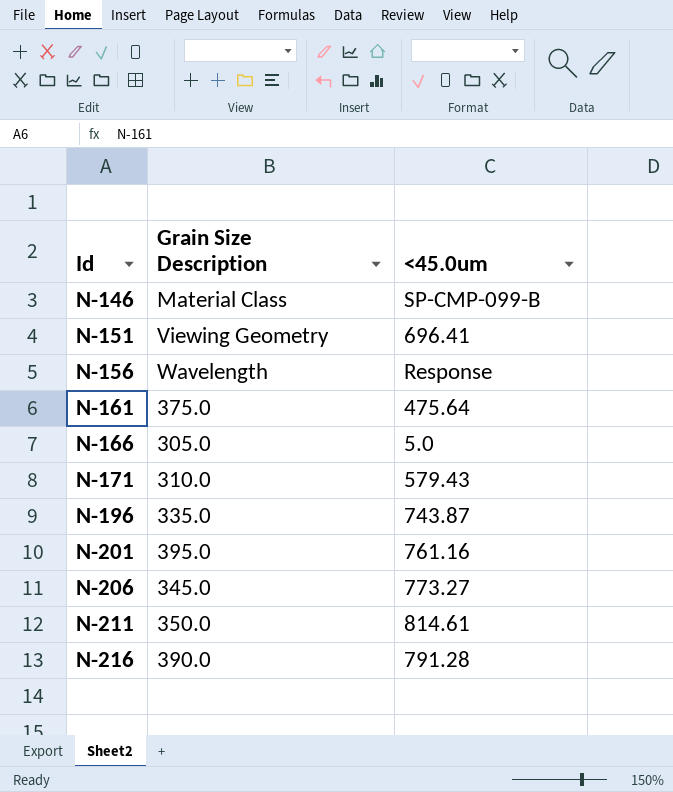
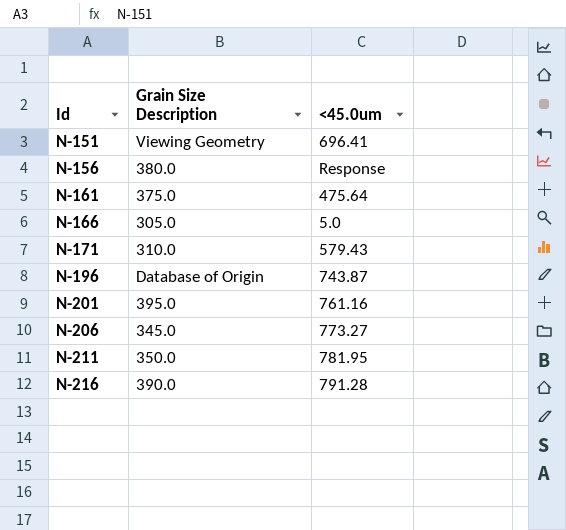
row N-146: Material Class | SP-CMP-099-B -> none
N-156 | Grain Size Description: Wavelength -> 380.0
N-196 | Grain Size Description: 335.0 -> Database of Origin
N-211 | <45.0um: 814.61 -> 781.95

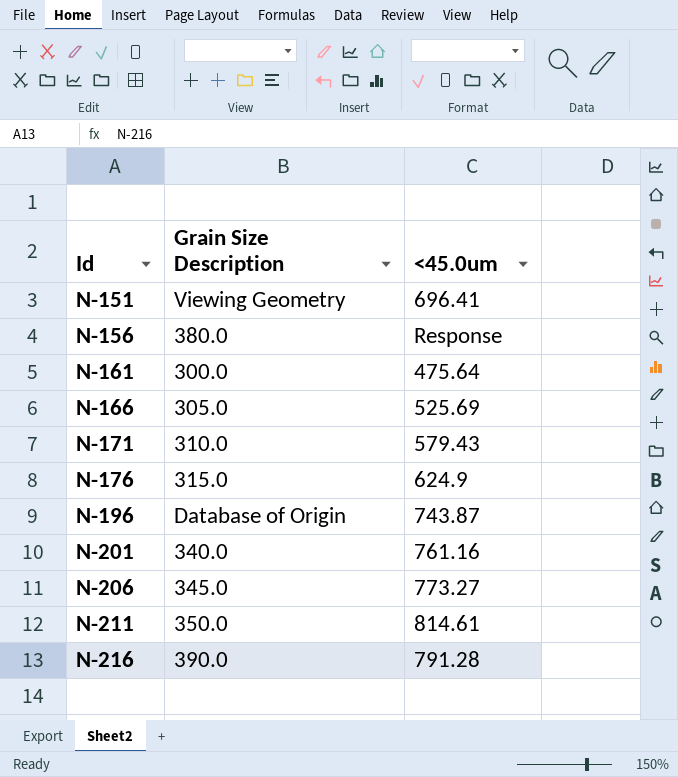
N-161 | Grain Size Description: 375.0 -> 300.0
N-166 | <45.0um: 5.0 -> 525.69
row N-176: none -> 315.0 | 624.9
N-201 | Grain Size Description: 395.0 -> 340.0
N-211 | <45.0um: 781.95 -> 814.61

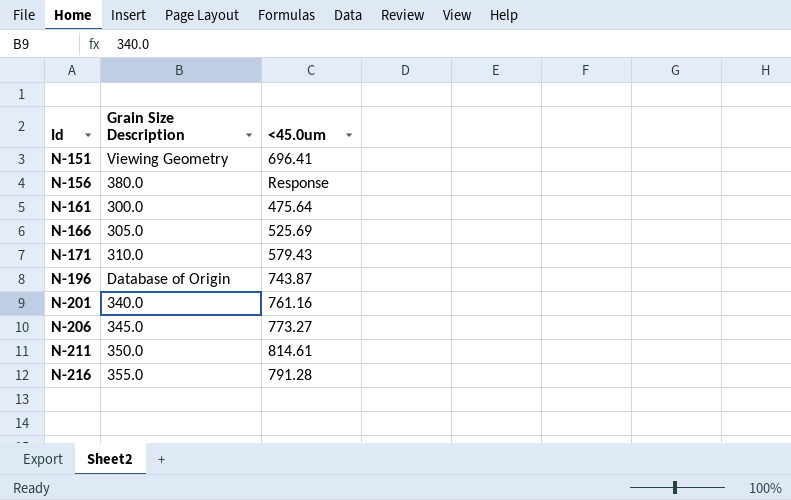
row N-176: 315.0 | 624.9 -> none
N-216 | Grain Size Description: 390.0 -> 355.0

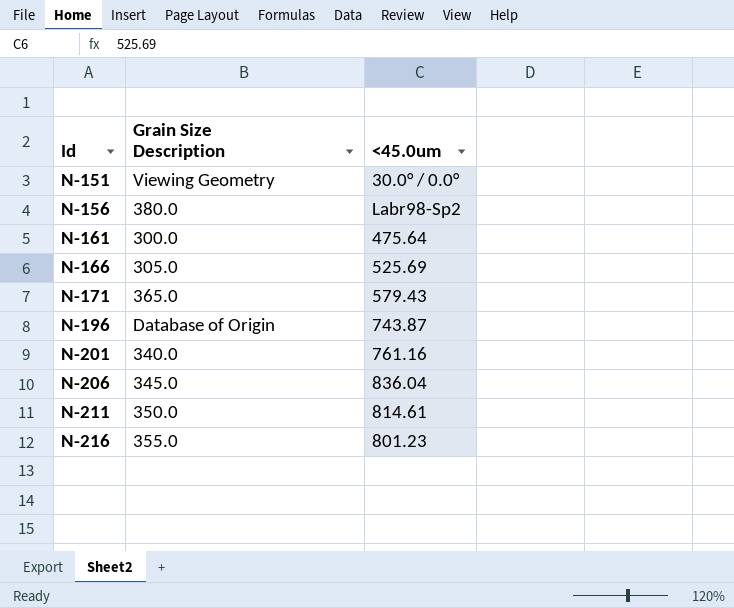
N-151 | <45.0um: 696.41 -> 30.0° / 0.0°
N-156 | <45.0um: Response -> Labr98-Sp2
N-171 | Grain Size Description: 310.0 -> 365.0
N-206 | <45.0um: 773.27 -> 836.04
N-216 | <45.0um: 791.28 -> 801.23

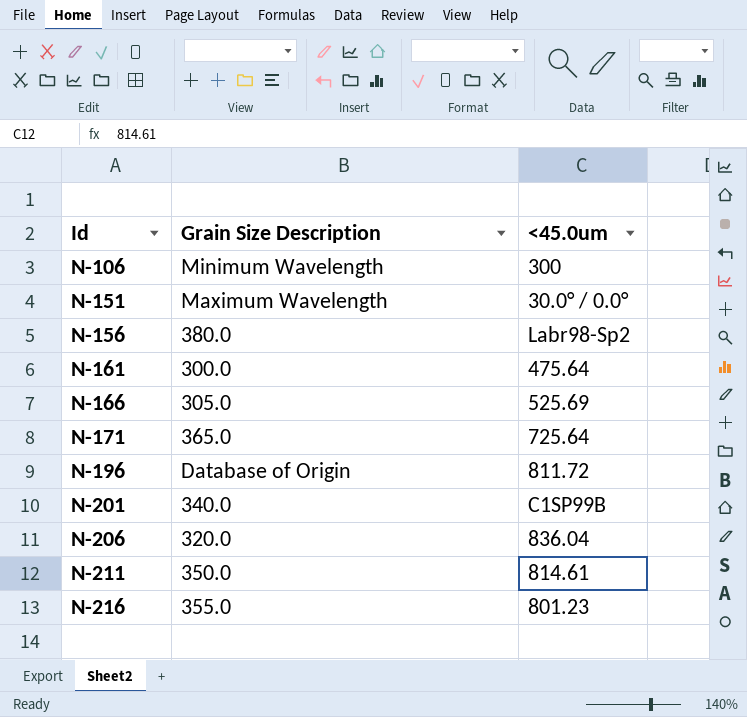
row N-106: none -> Minimum Wavelength | 300
N-151 | Grain Size Description: Viewing Geometry -> Maximum Wavelength
N-171 | <45.0um: 579.43 -> 725.64
N-196 | <45.0um: 743.87 -> 811.72
N-201 | <45.0um: 761.16 -> C1SP99B
N-206 | Grain Size Description: 345.0 -> 320.0

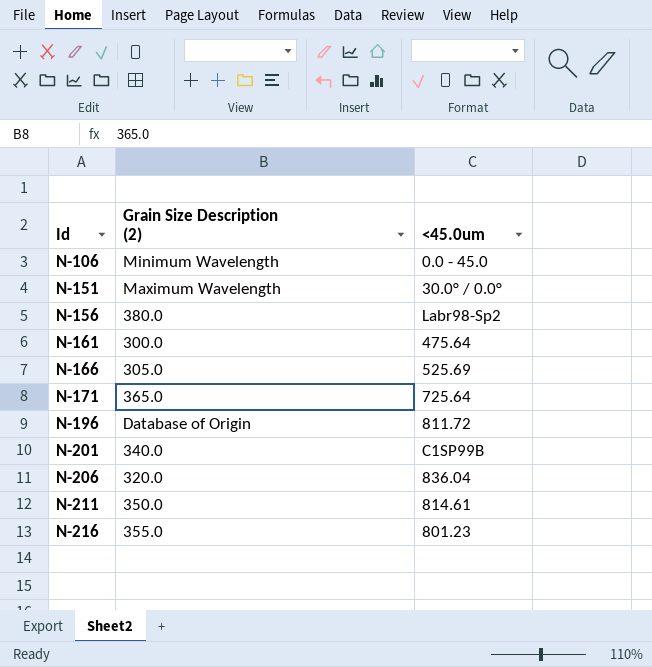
column name: Grain Size Description -> Grain Size Description (2)
N-106 | <45.0um: 300 -> 0.0 - 45.0

